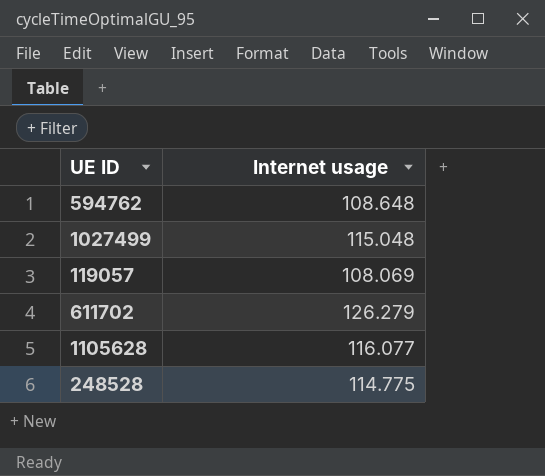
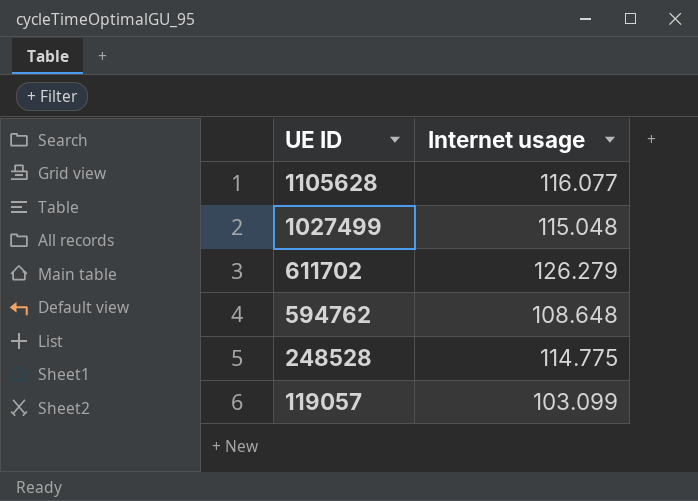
row order: none -> UE ID descending
119057 | Internet usage: 108.069 -> 103.099

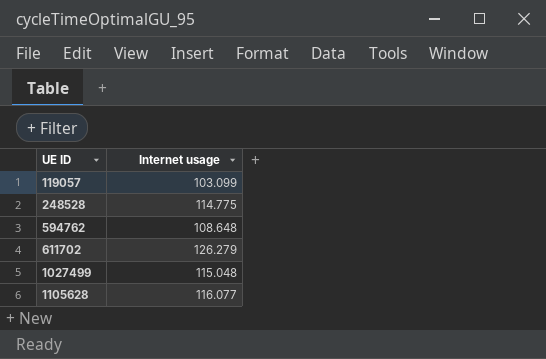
row order: UE ID descending -> UE ID ascending

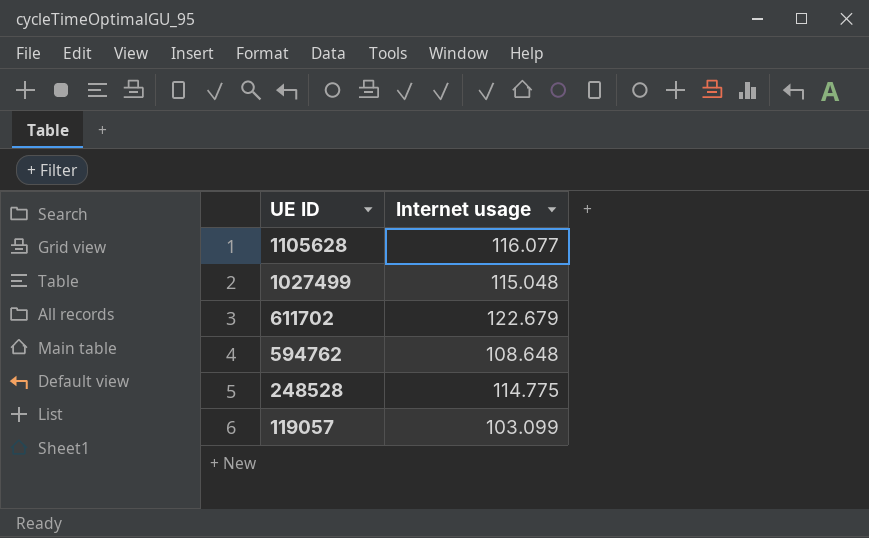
row order: UE ID ascending -> UE ID descending
611702 | Internet usage: 126.279 -> 122.679

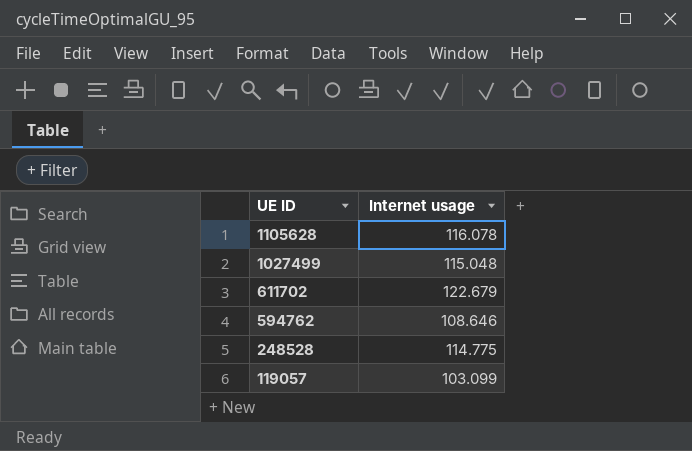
1105628 | Internet usage: 116.077 -> 116.078
594762 | Internet usage: 108.648 -> 108.646

